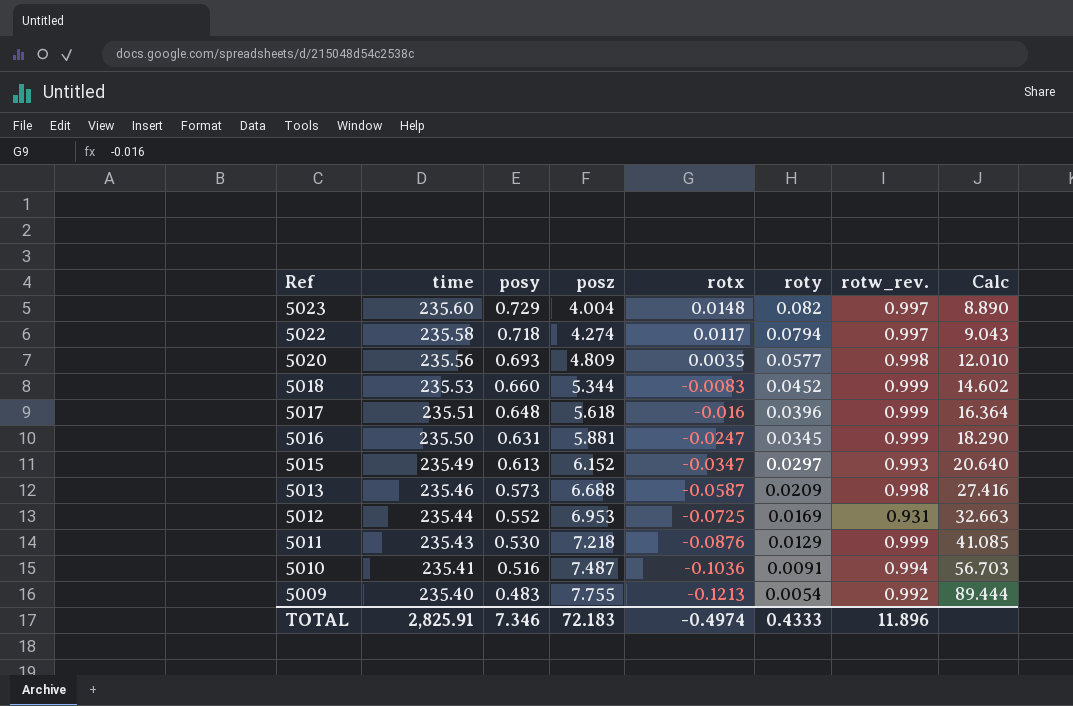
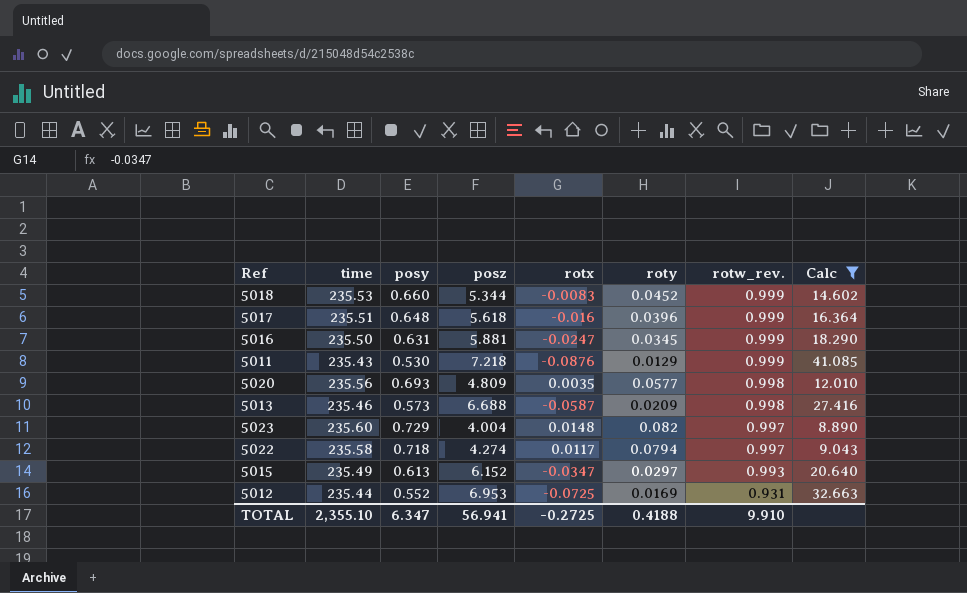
filter: none -> Calc <= 41.085
row order: Ref descending -> rotw_rev. descending
TOTAL | time: 2,825.91 -> 2,355.10
TOTAL | posy: 7.346 -> 6.347
TOTAL | posz: 72.183 -> 56.941
TOTAL | rotx: -0.4974 -> -0.2725
TOTAL | roty: 0.4333 -> 0.4188
TOTAL | rotw_rev.: 11.896 -> 9.910

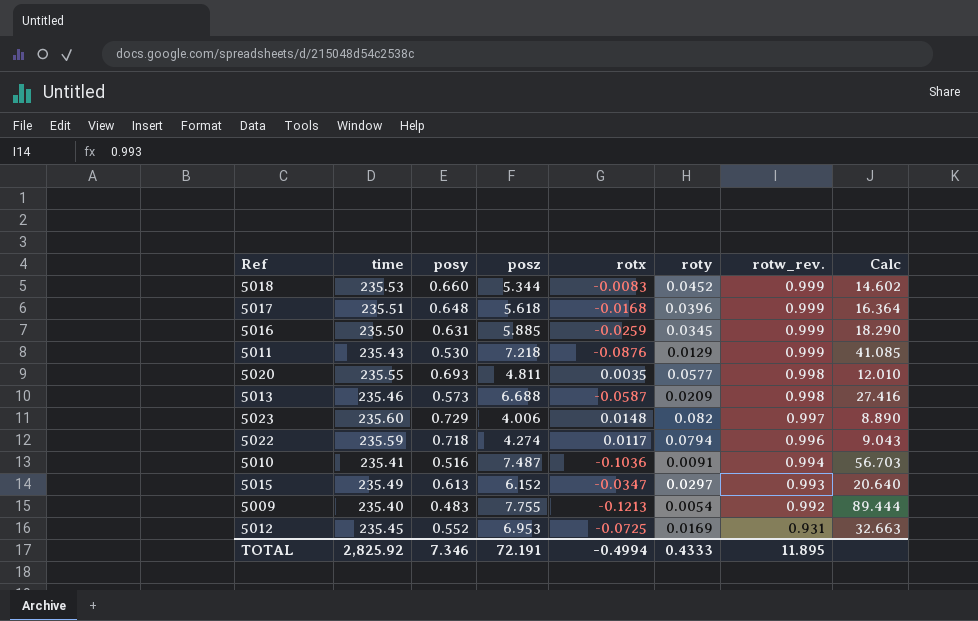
filter: Calc <= 41.085 -> none
5017 | rotx: -0.016 -> -0.0168
5016 | posz: 5.881 -> 5.885
5016 | rotx: -0.0247 -> -0.0259
5020 | time: 235.56 -> 235.55
5020 | posz: 4.809 -> 4.811
5023 | posz: 4.004 -> 4.006
5022 | time: 235.58 -> 235.59
5022 | rotw_rev.: 0.997 -> 0.996
5012 | time: 235.44 -> 235.45
TOTAL | time: 2,355.10 -> 2,825.92
TOTAL | posy: 6.347 -> 7.346
TOTAL | posz: 56.941 -> 72.191
TOTAL | rotx: -0.2725 -> -0.4994
TOTAL | roty: 0.4188 -> 0.4333
TOTAL | rotw_rev.: 9.910 -> 11.895

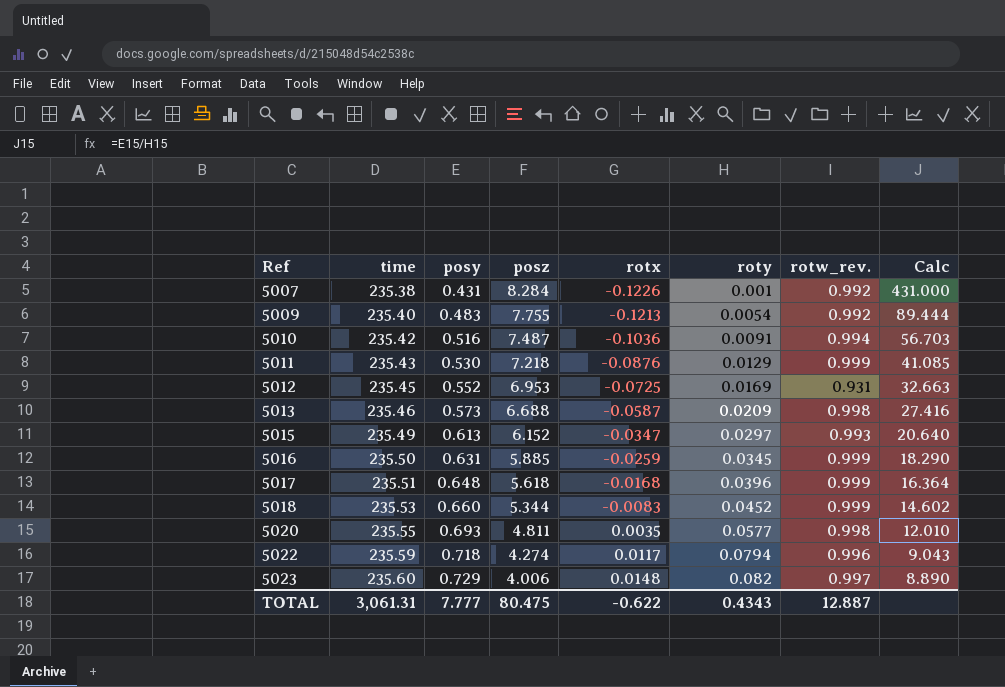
row order: rotw_rev. descending -> Ref ascending
row 5007: none -> 235.38 | 0.431 | 8.284 | -0.1226 | 0.001 | 0.992 | 431.000
5010 | time: 235.41 -> 235.42
TOTAL | time: 2,825.92 -> 3,061.31
TOTAL | posy: 7.346 -> 7.777
TOTAL | posz: 72.191 -> 80.475
TOTAL | rotx: -0.4994 -> -0.622
TOTAL | roty: 0.4333 -> 0.4343
TOTAL | rotw_rev.: 11.895 -> 12.887

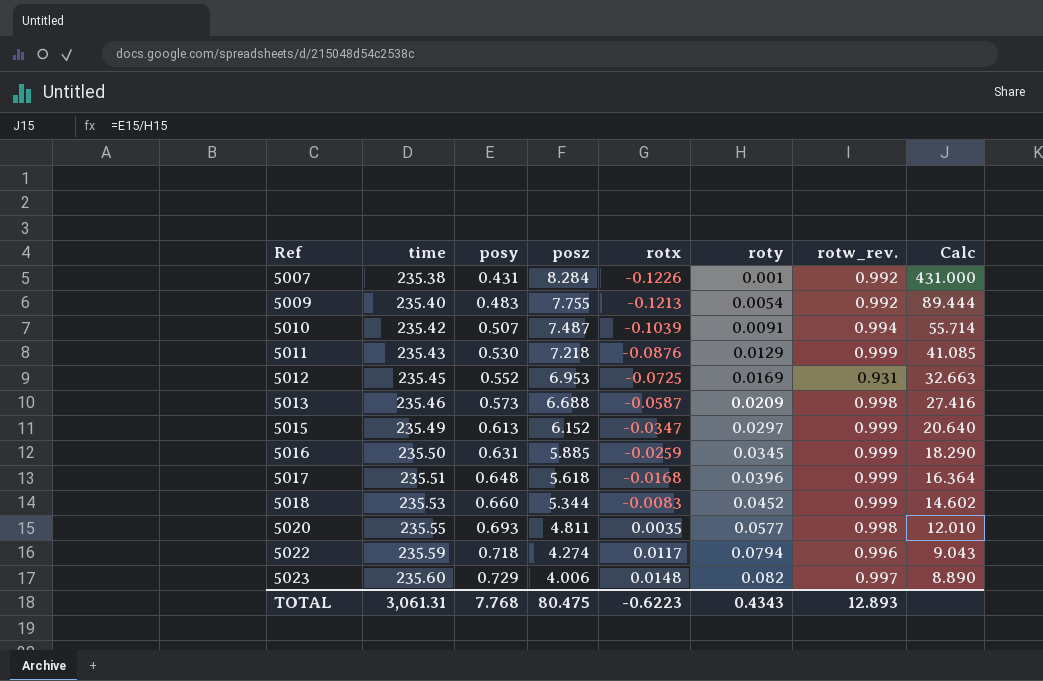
5010 | posy: 0.516 -> 0.507
5010 | rotx: -0.1036 -> -0.1039
5010 | Calc: 56.703 -> 55.714
5015 | rotw_rev.: 0.993 -> 0.999
TOTAL | posy: 7.777 -> 7.768
TOTAL | rotx: -0.622 -> -0.6223
TOTAL | rotw_rev.: 12.887 -> 12.893

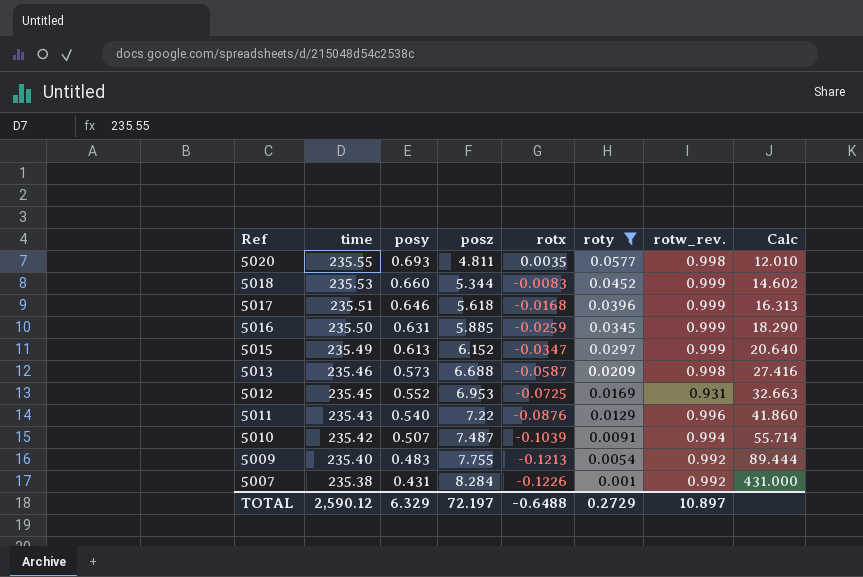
filter: none -> roty <= 0.0577
row order: Ref ascending -> Ref descending
5017 | posy: 0.648 -> 0.646
5017 | Calc: 16.364 -> 16.313
5011 | posy: 0.530 -> 0.540
5011 | posz: 7.218 -> 7.22
5011 | rotw_rev.: 0.999 -> 0.996
5011 | Calc: 41.085 -> 41.860
TOTAL | time: 3,061.31 -> 2,590.12
TOTAL | posy: 7.768 -> 6.329
TOTAL | posz: 80.475 -> 72.197
TOTAL | rotx: -0.6223 -> -0.6488
TOTAL | roty: 0.4343 -> 0.2729
TOTAL | rotw_rev.: 12.893 -> 10.897

